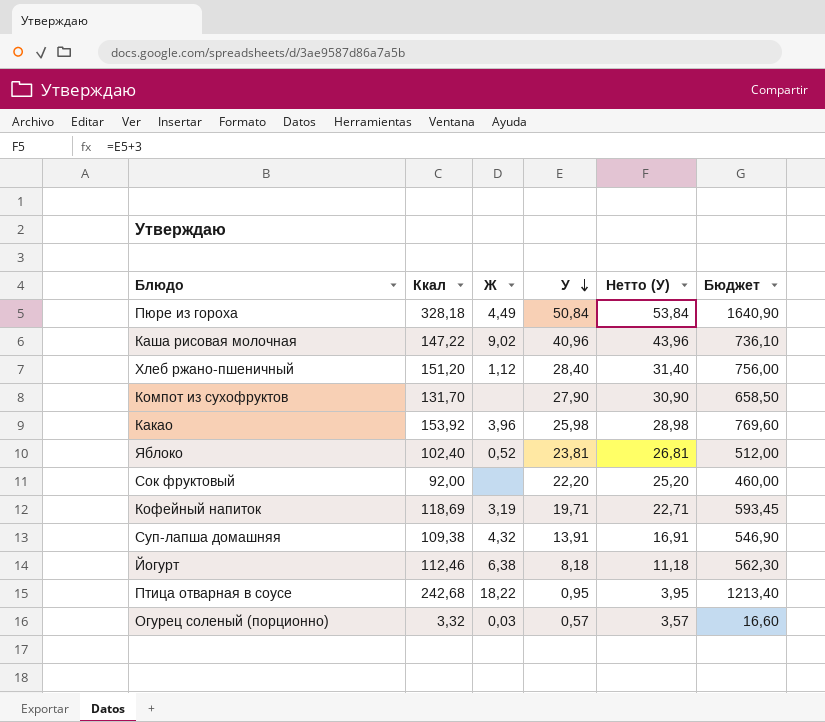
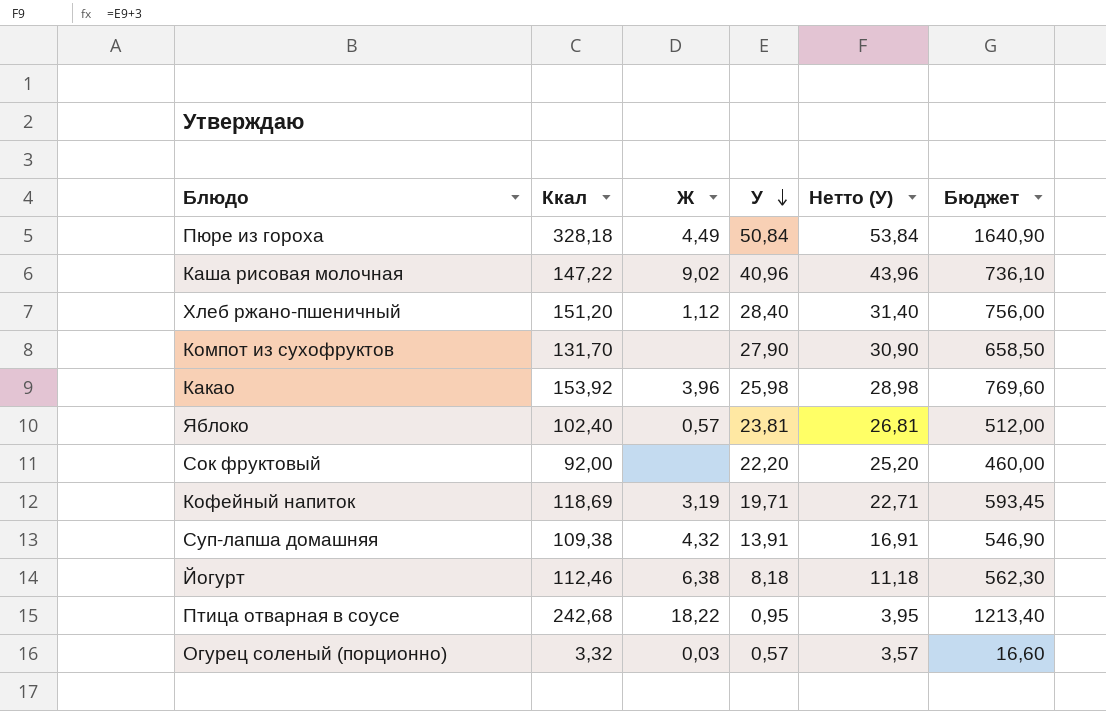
Яблоко | Ж: 0,52 -> 0,57

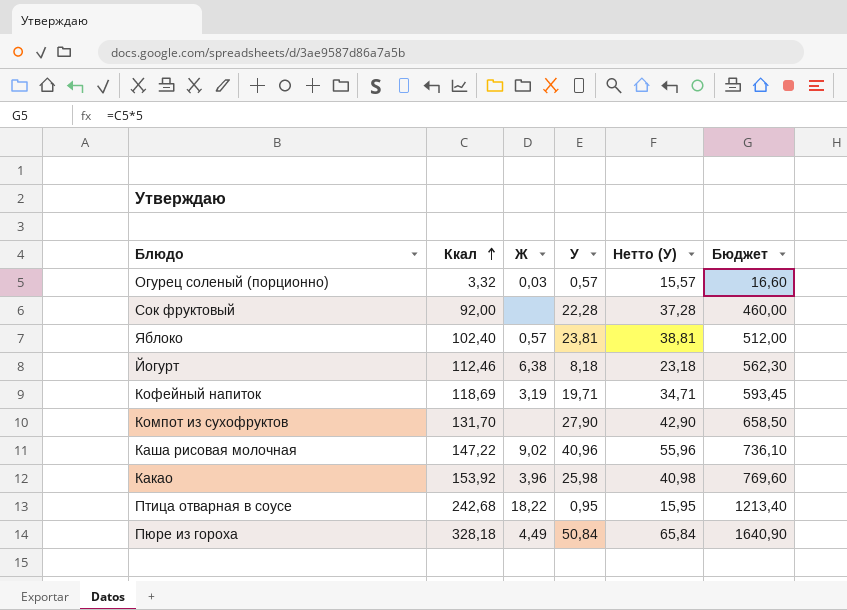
row order: У descending -> Ккал ascending
column Нетто (У) | formula: [У] + 3 -> [У] + 15
row Хлеб ржано-пшеничный: 151,20 | 1,12 | 28,40 | 31,40 | 756,00 -> none
row Суп-лапша домашняя: 109,38 | 4,32 | 13,91 | 16,91 | 546,90 -> none
Сок фруктовый | У: 22,20 -> 22,28

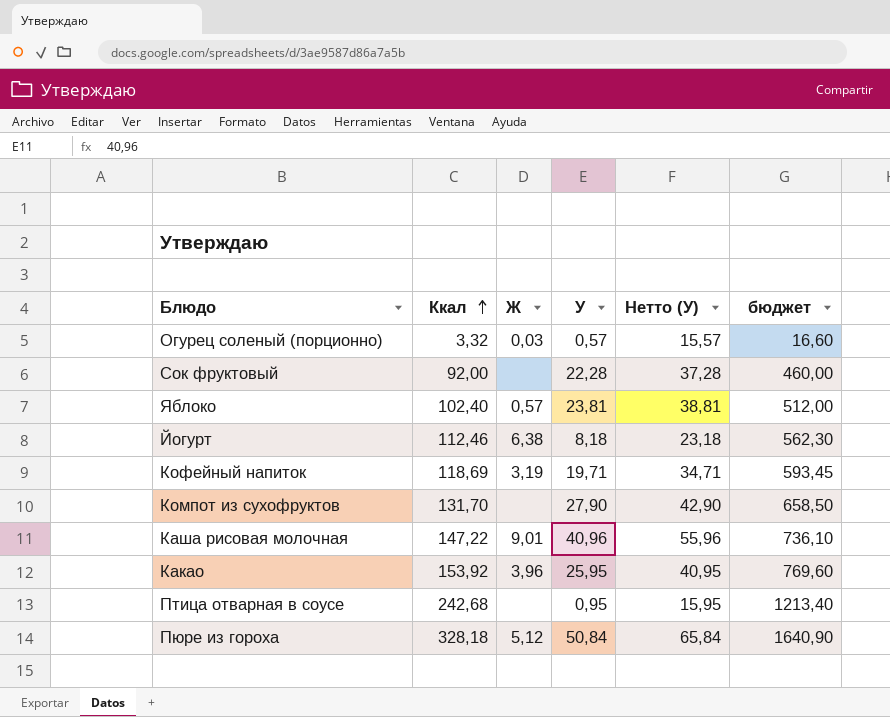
column name: Бюджет -> бюджет
Каша рисовая молочная | Ж: 9,02 -> 9,01
Какао | У: 25,98 -> 25,95
Какао | Нетто (У): 40,98 -> 40,95
Птица отварная в соусе | Ж: 18,22 -> none
Пюре из гороха | Ж: 4,49 -> 5,12

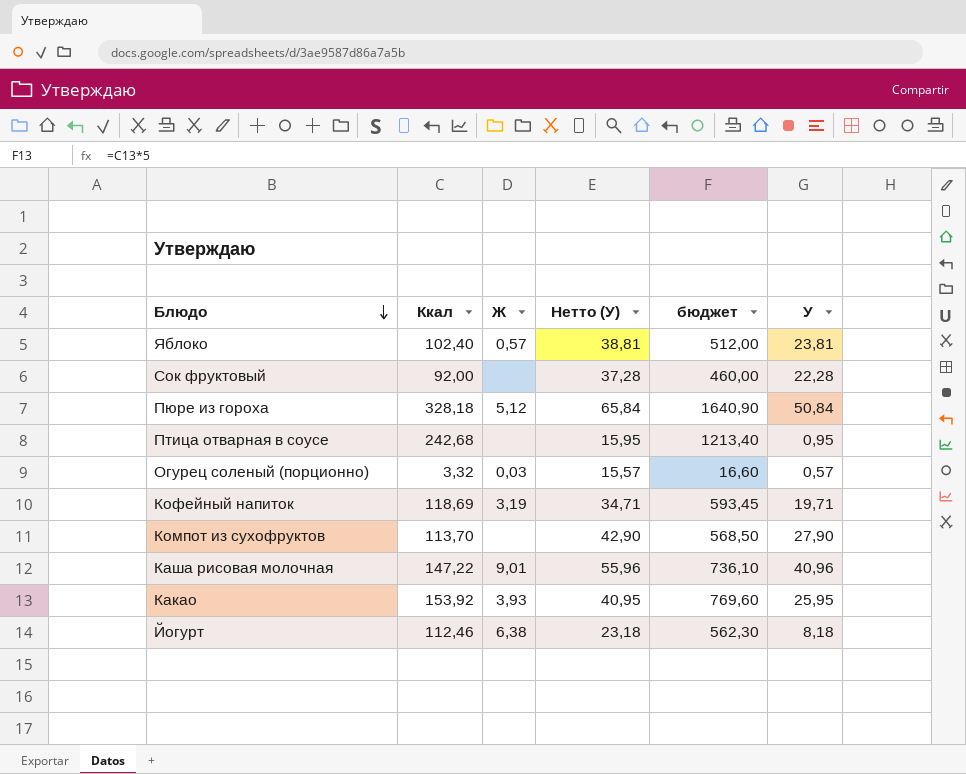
row order: Ккал ascending -> Блюдо descending
column У | position: 4 -> 6
Компот из сухофруктов | Ккал: 131,70 -> 113,70
Компот из сухофруктов | бюджет: 658,50 -> 568,50
Какао | Ж: 3,96 -> 3,93

